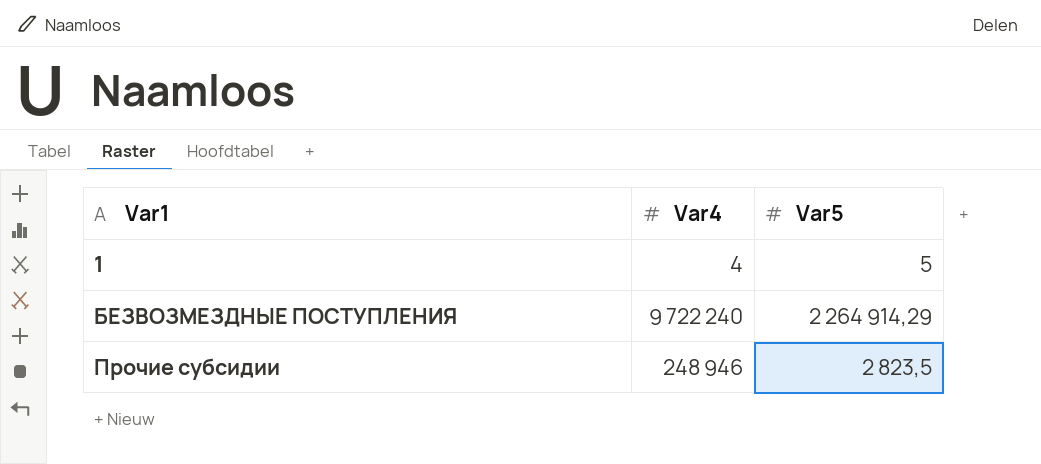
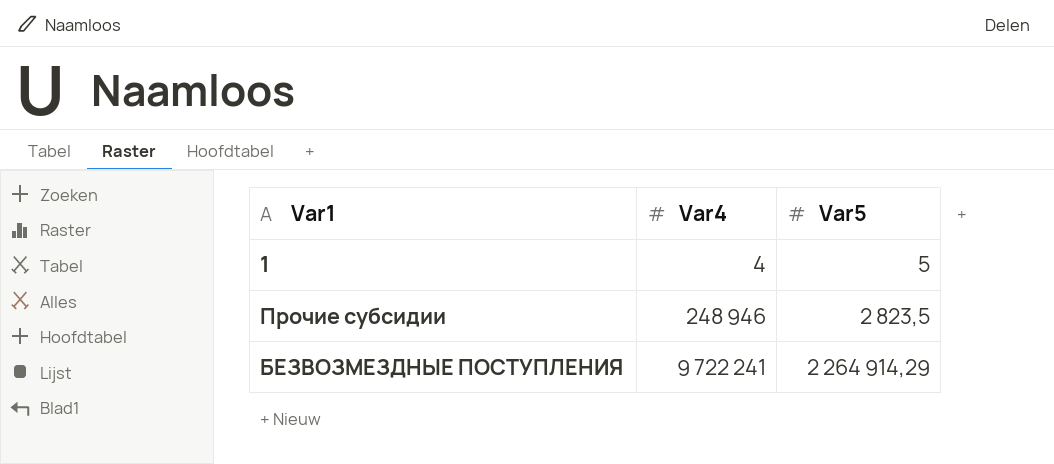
row order: Var1 ascending -> Var4 ascending
БЕЗВОЗМЕЗДНЫЕ ПОСТУПЛЕНИЯ | Var4: 9 722 240 -> 9 722 241

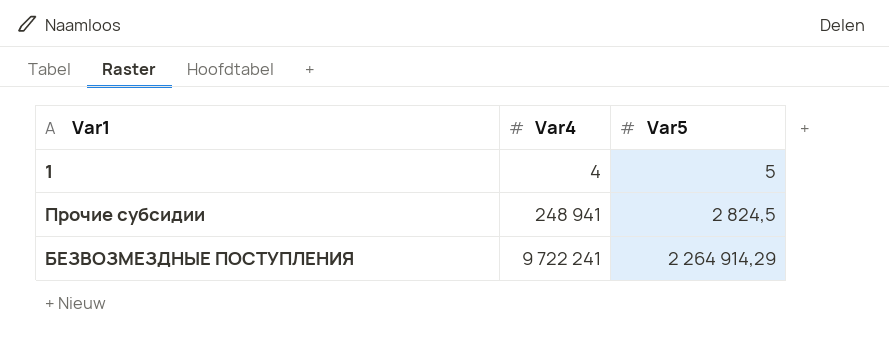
Прочие субсидии | Var4: 248 946 -> 248 941
Прочие субсидии | Var5: 2 823,5 -> 2 824,5

